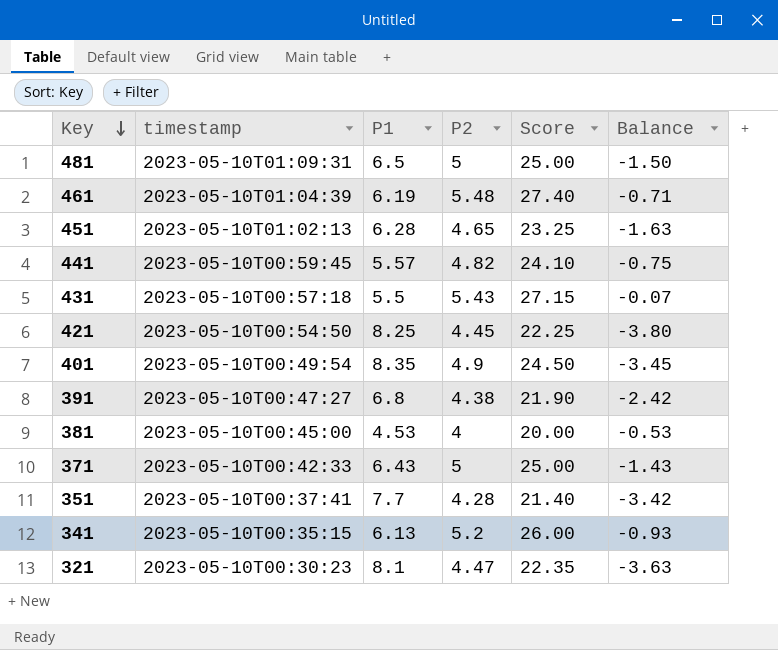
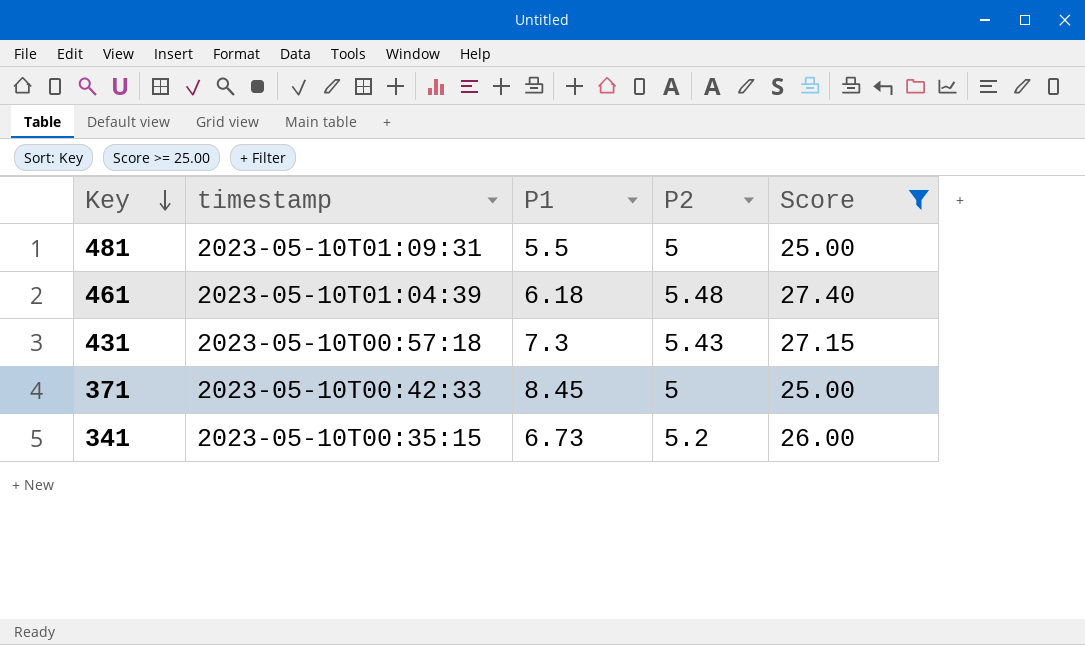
filter: none -> Score >= 25.00
column Balance | formula: [P2] - [P1] -> none
481 | P1: 6.5 -> 5.5
461 | P1: 6.19 -> 6.18
431 | P1: 5.5 -> 7.3
371 | P1: 6.43 -> 8.45
341 | P1: 6.13 -> 6.73

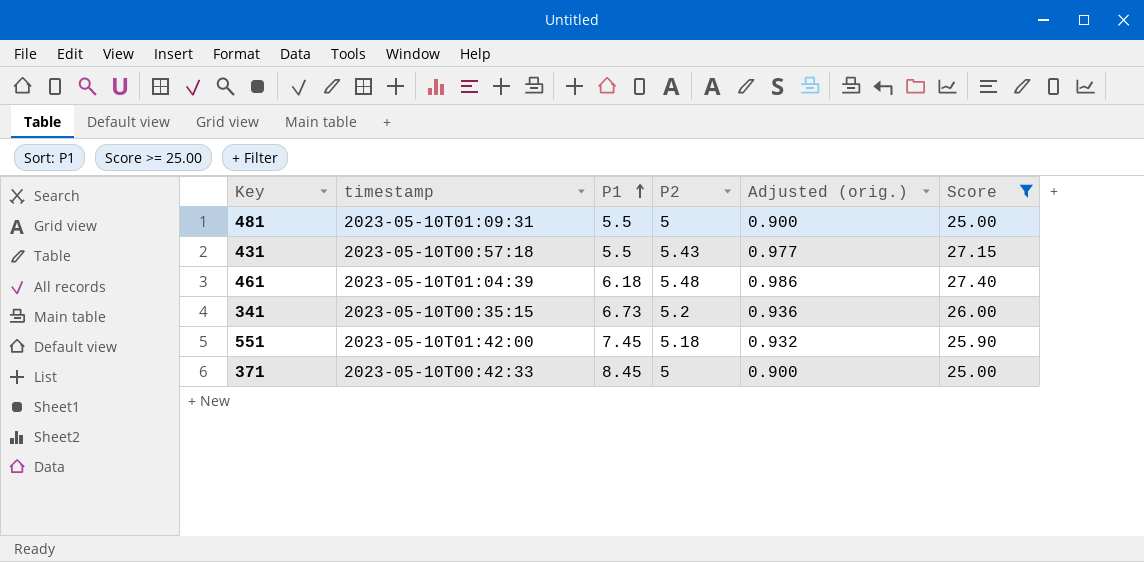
row order: Key descending -> P1 ascending
column Adjusted (orig.) | formula: none -> [P2] * 0.18
431 | P1: 7.3 -> 5.5
row 551: none -> 2023-05-10T01:42:00 | 7.45 | 5.18 | 0.932 | 25.90

